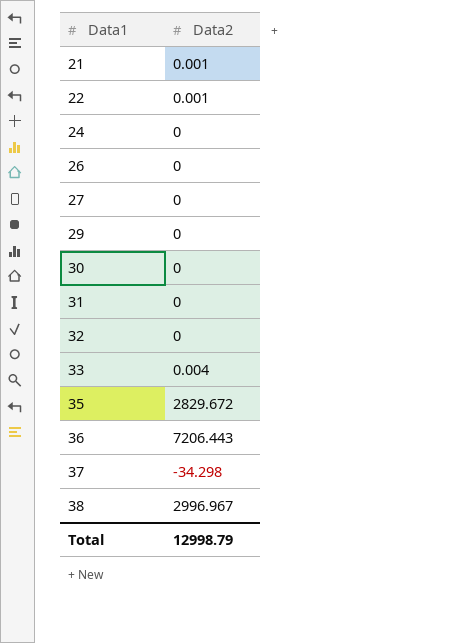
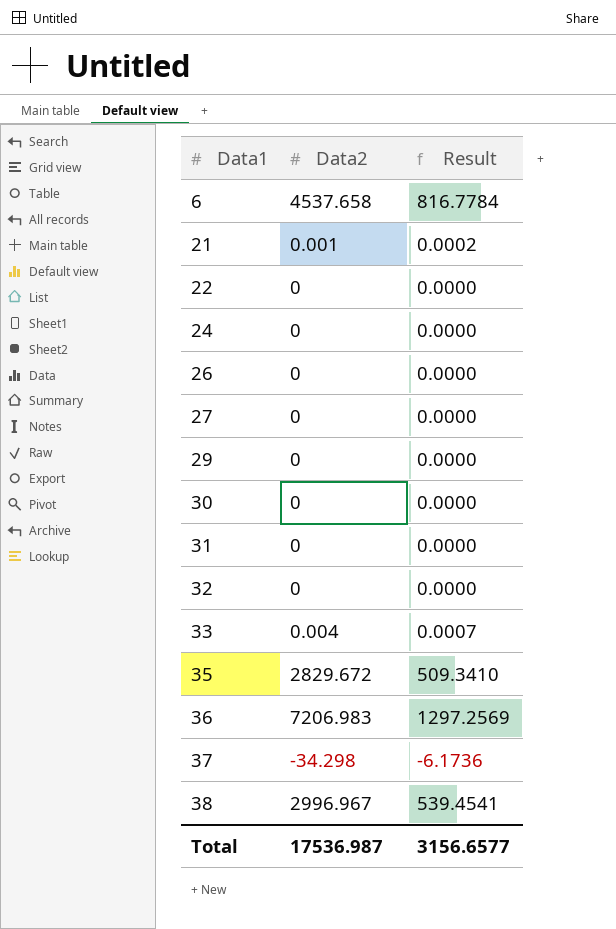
column Result | formula: none -> [Data2] * 0.18
row 6: none -> 4537.658 | 816.7784
22 | Data2: 0.001 -> 0
36 | Data2: 7206.443 -> 7206.983
Total | Data2: 12998.79 -> 17536.987

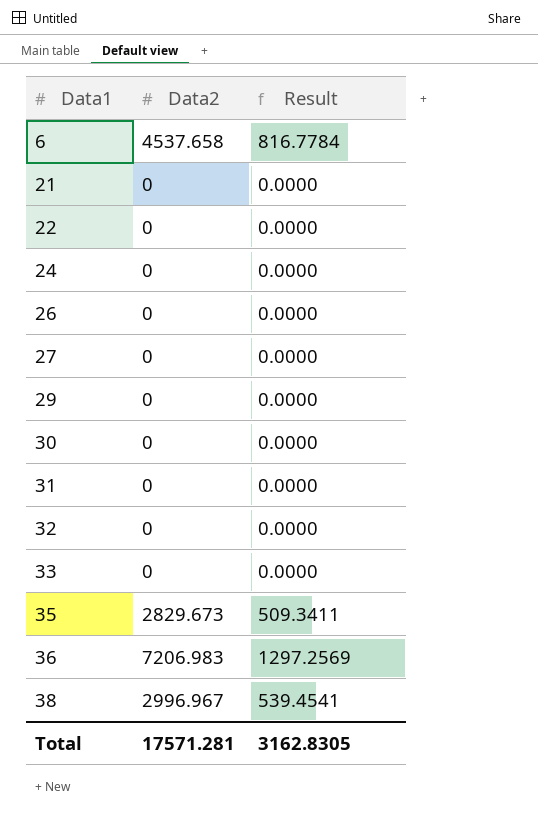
row 37: -34.298 | -6.1736 -> none
21 | Data2: 0.001 -> 0
21 | Result: 0.0002 -> 0.0000
33 | Data2: 0.004 -> 0
33 | Result: 0.0007 -> 0.0000
35 | Data2: 2829.672 -> 2829.673
35 | Result: 509.3410 -> 509.3411
Total | Data2: 17536.987 -> 17571.281
Total | Result: 3156.6577 -> 3162.8305

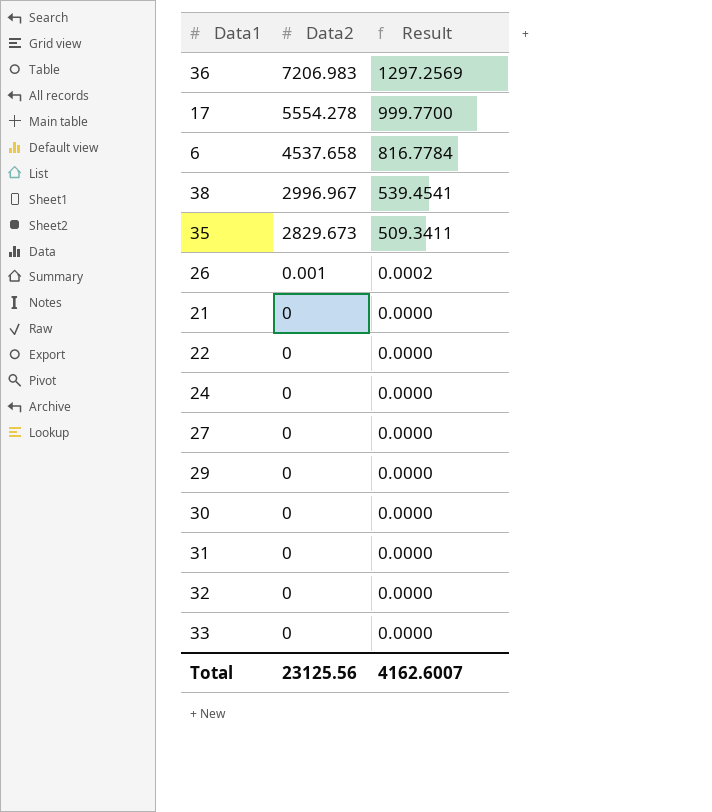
row order: Data1 ascending -> Data2 descending
row 17: none -> 5554.278 | 999.7700
26 | Data2: 0 -> 0.001
26 | Result: 0.0000 -> 0.0002
Total | Data2: 17571.281 -> 23125.56
Total | Result: 3162.8305 -> 4162.6007

